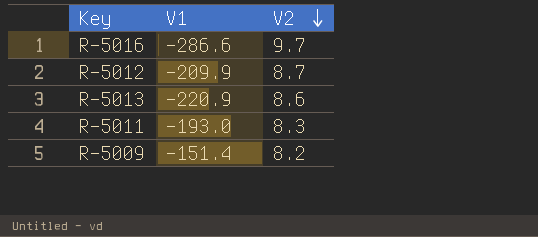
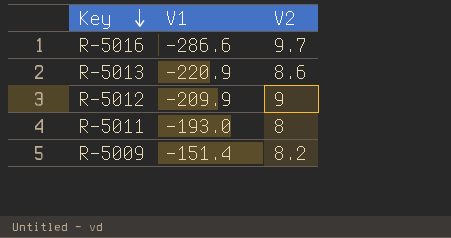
row order: V2 descending -> Key descending
R-5012 | V2: 8.7 -> 9
R-5011 | V2: 8.3 -> 8

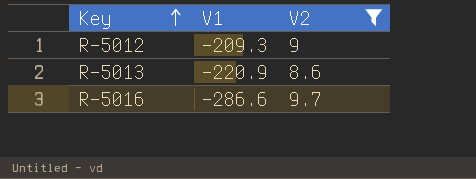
filter: none -> V2 >= 8.6
row order: Key descending -> Key ascending
R-5012 | V1: -209.9 -> -209.3

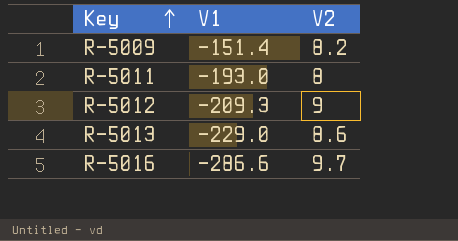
filter: V2 >= 8.6 -> none
R-5013 | V1: -220.9 -> -229.0

